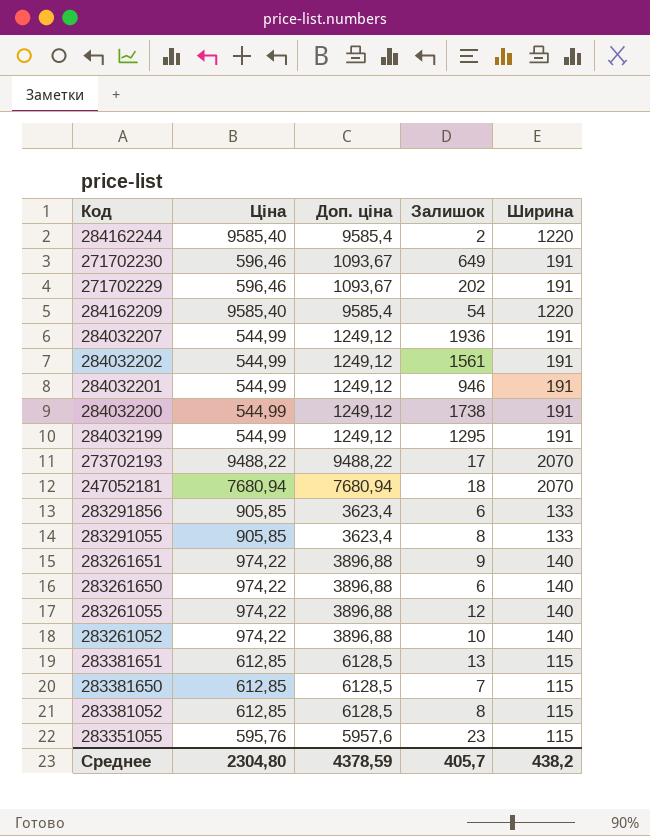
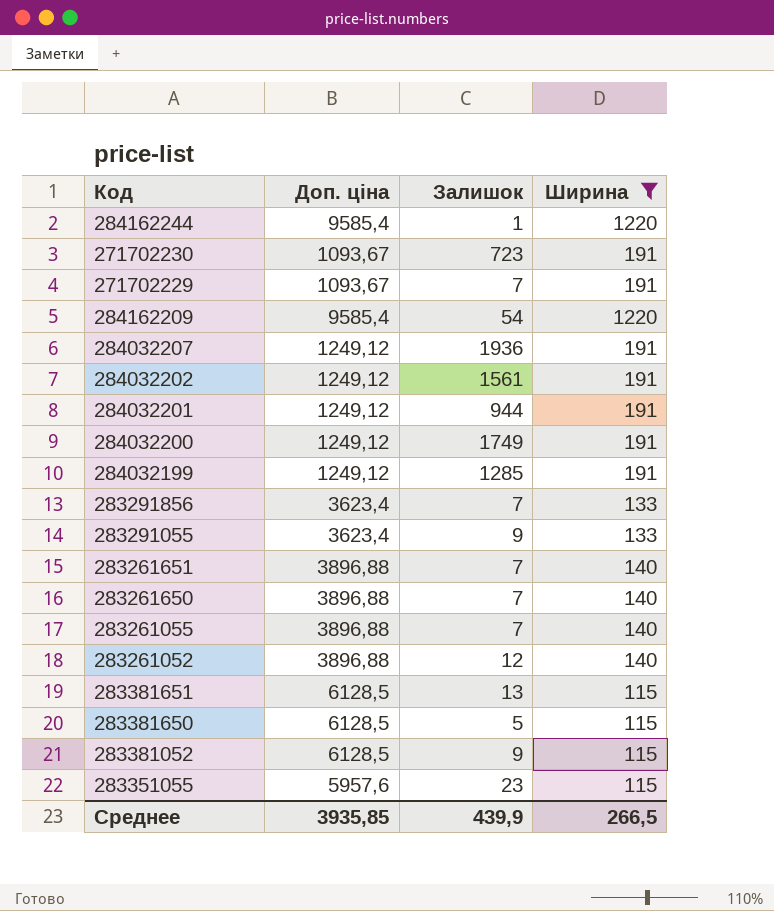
filter: none -> Ширина != 2070
column Ціна | position: 2 -> none
284162244 | Залишок: 2 -> 1
271702230 | Залишок: 649 -> 723
271702229 | Залишок: 202 -> 7
284032201 | Залишок: 946 -> 944
284032200 | Залишок: 1738 -> 1749
284032199 | Залишок: 1295 -> 1285
283291856 | Залишок: 6 -> 7
283291055 | Залишок: 8 -> 9
283261651 | Залишок: 9 -> 7
283261650 | Залишок: 6 -> 7
283261055 | Залишок: 12 -> 7
283261052 | Залишок: 10 -> 12
283381650 | Залишок: 7 -> 5
283381052 | Залишок: 8 -> 9
Среднее | Доп. ціна: 4378,59 -> 3935,85
Среднее | Залишок: 405,7 -> 439,9
Среднее | Ширина: 438,2 -> 266,5

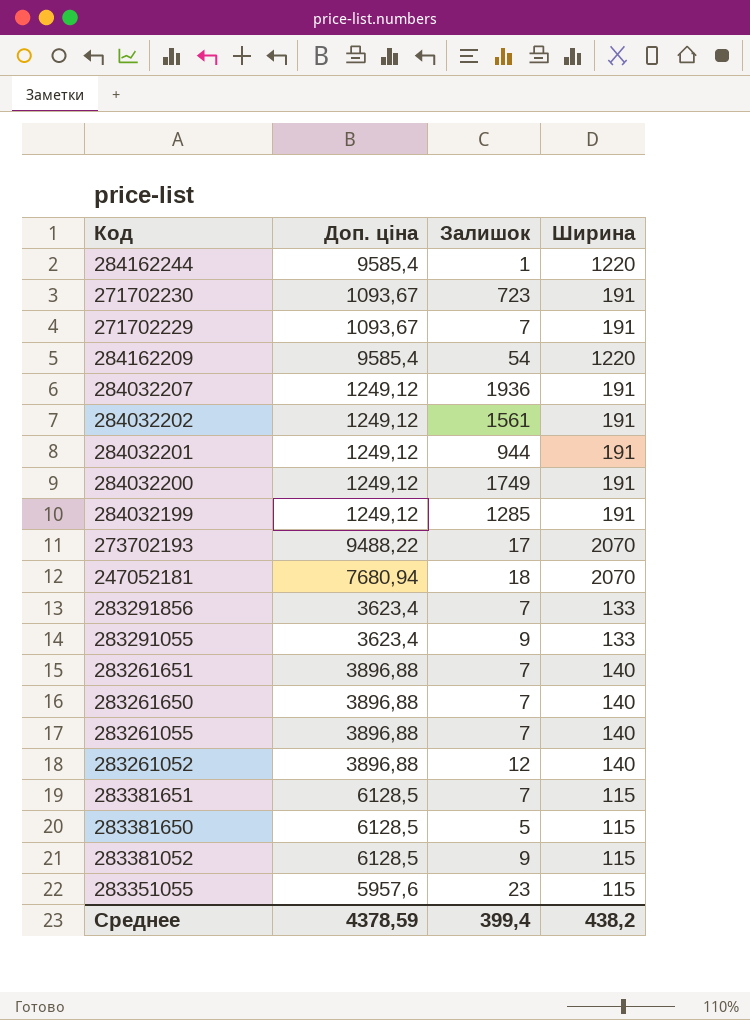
filter: Ширина != 2070 -> none
283381651 | Залишок: 13 -> 7
Среднее | Доп. ціна: 3935,85 -> 4378,59
Среднее | Залишок: 439,9 -> 399,4
Среднее | Ширина: 266,5 -> 438,2

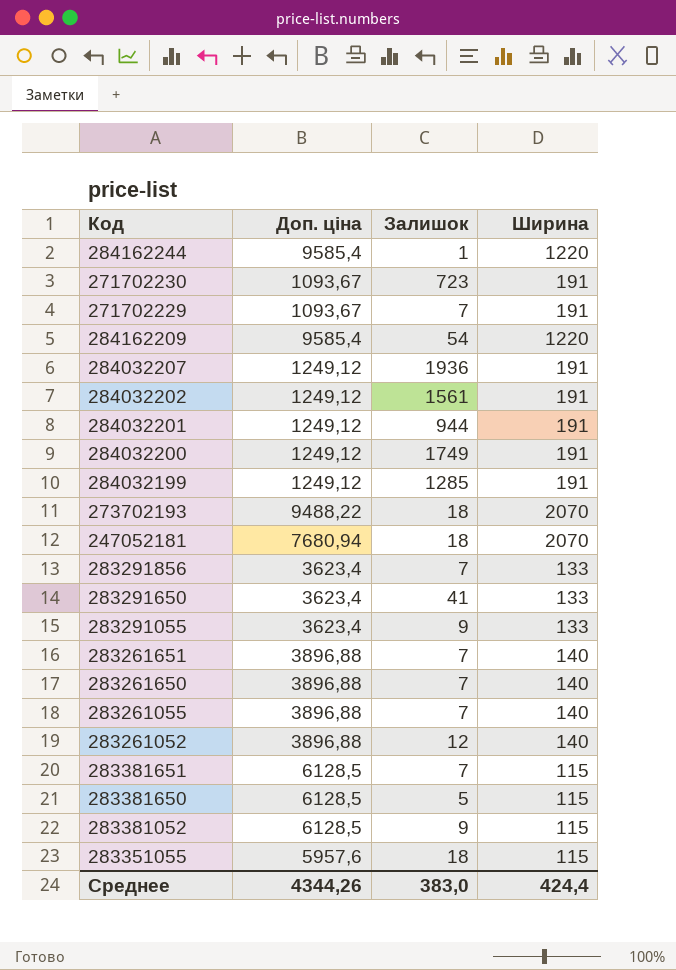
273702193 | Залишок: 17 -> 18
row 283291650: none -> 3623,4 | 41 | 133
283351055 | Залишок: 23 -> 18
Среднее | Доп. ціна: 4378,59 -> 4344,26
Среднее | Залишок: 399,4 -> 383,0
Среднее | Ширина: 438,2 -> 424,4

